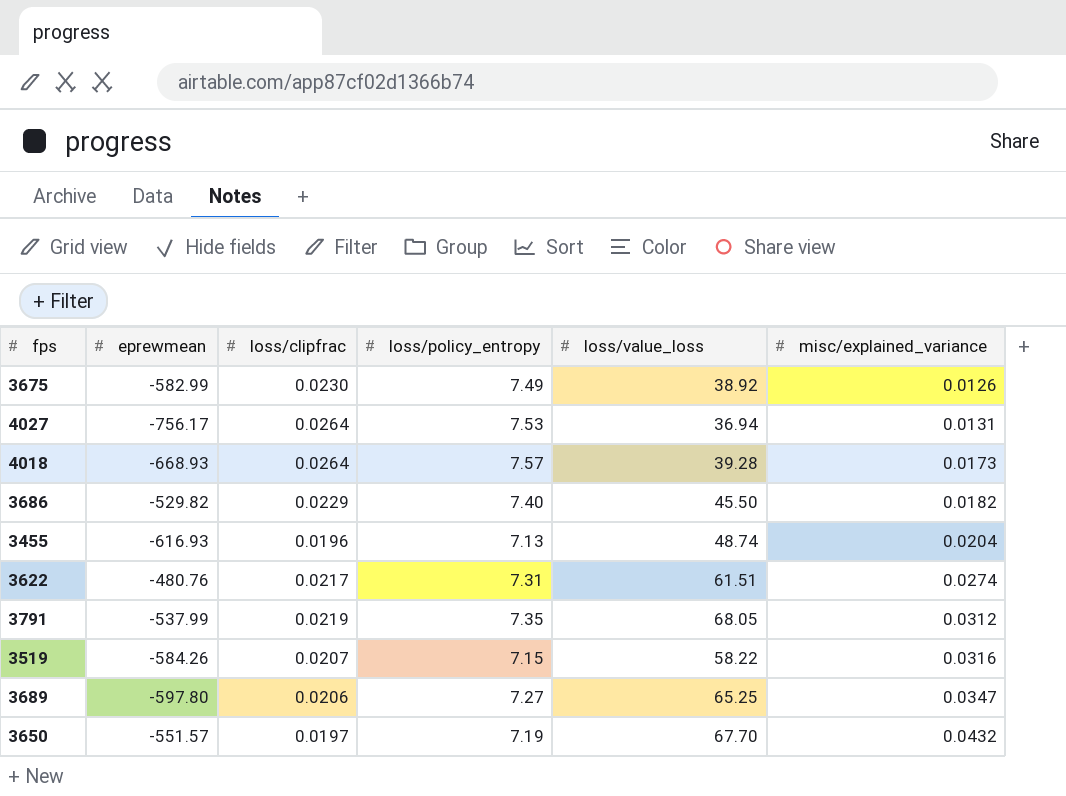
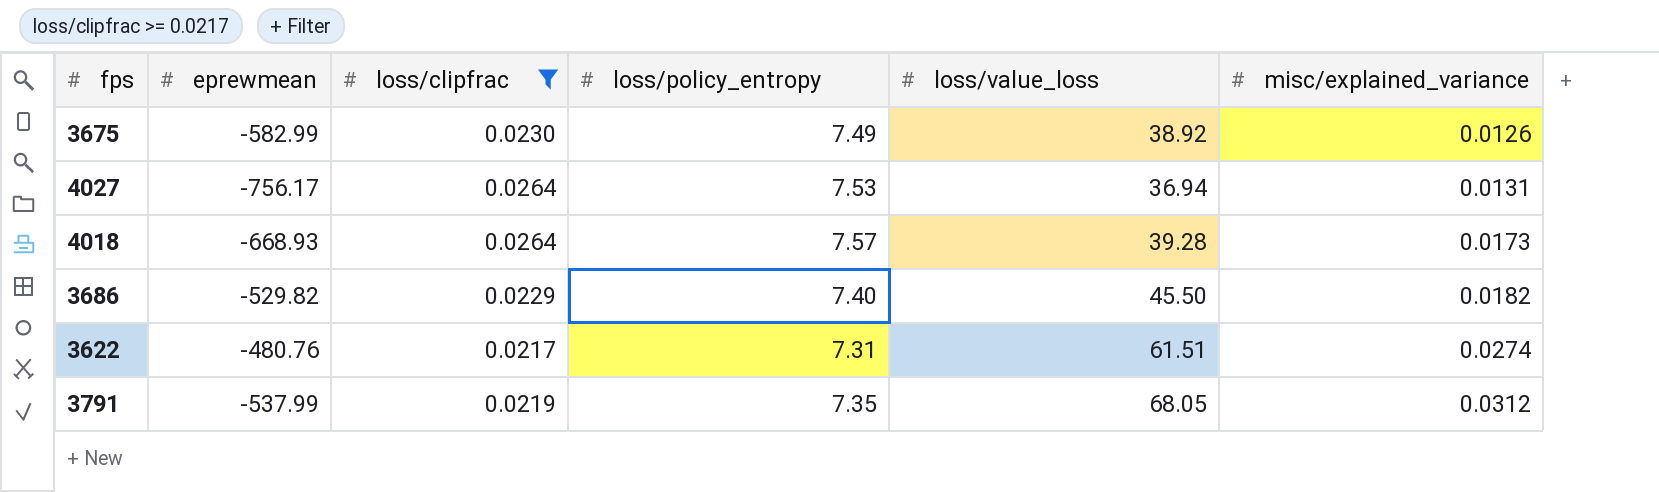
filter: none -> loss/clipfrac >= 0.0217

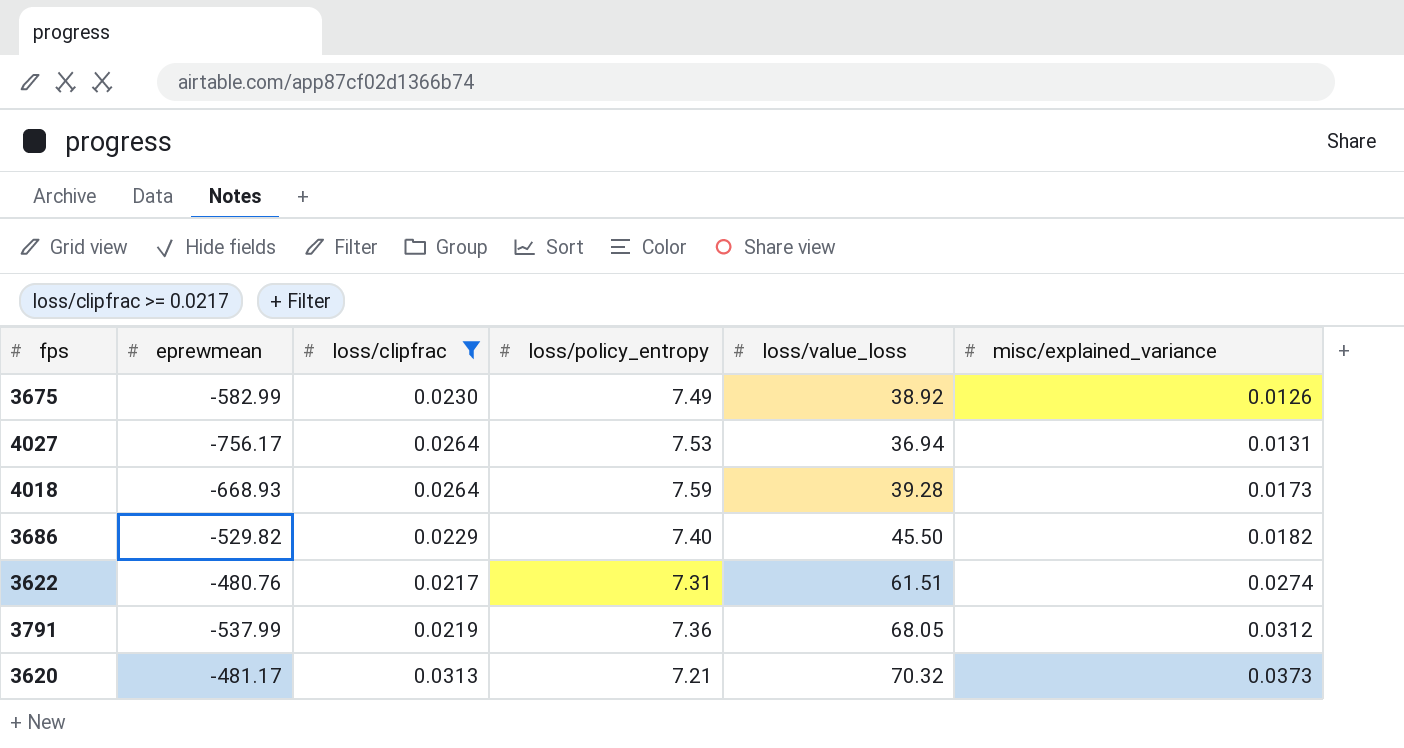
4018 | loss/policy_entropy: 7.57 -> 7.59
3791 | loss/policy_entropy: 7.35 -> 7.36
row 3620: none -> -481.17 | 0.0313 | 7.21 | 70.32 | 0.0373

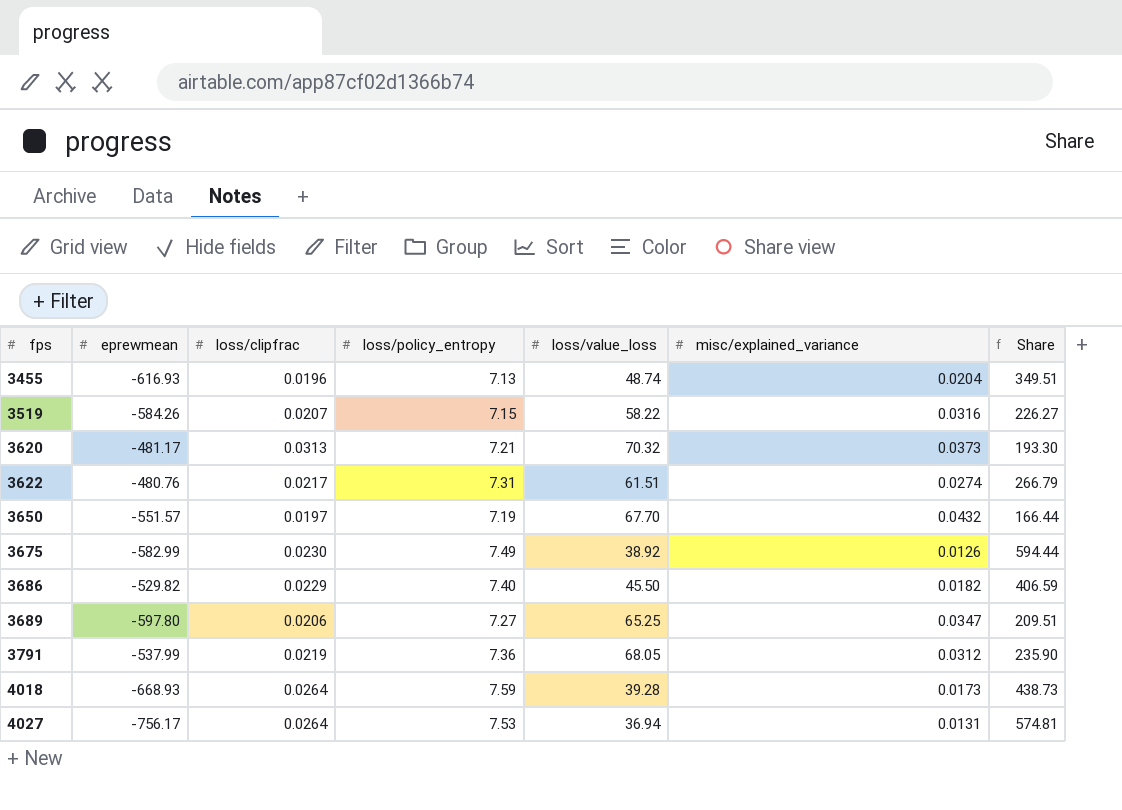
filter: loss/clipfrac >= 0.0217 -> none
row order: misc/explained_variance ascending -> fps ascending
column Share | formula: none -> [loss/policy_entropy] / [misc/explained_variance]

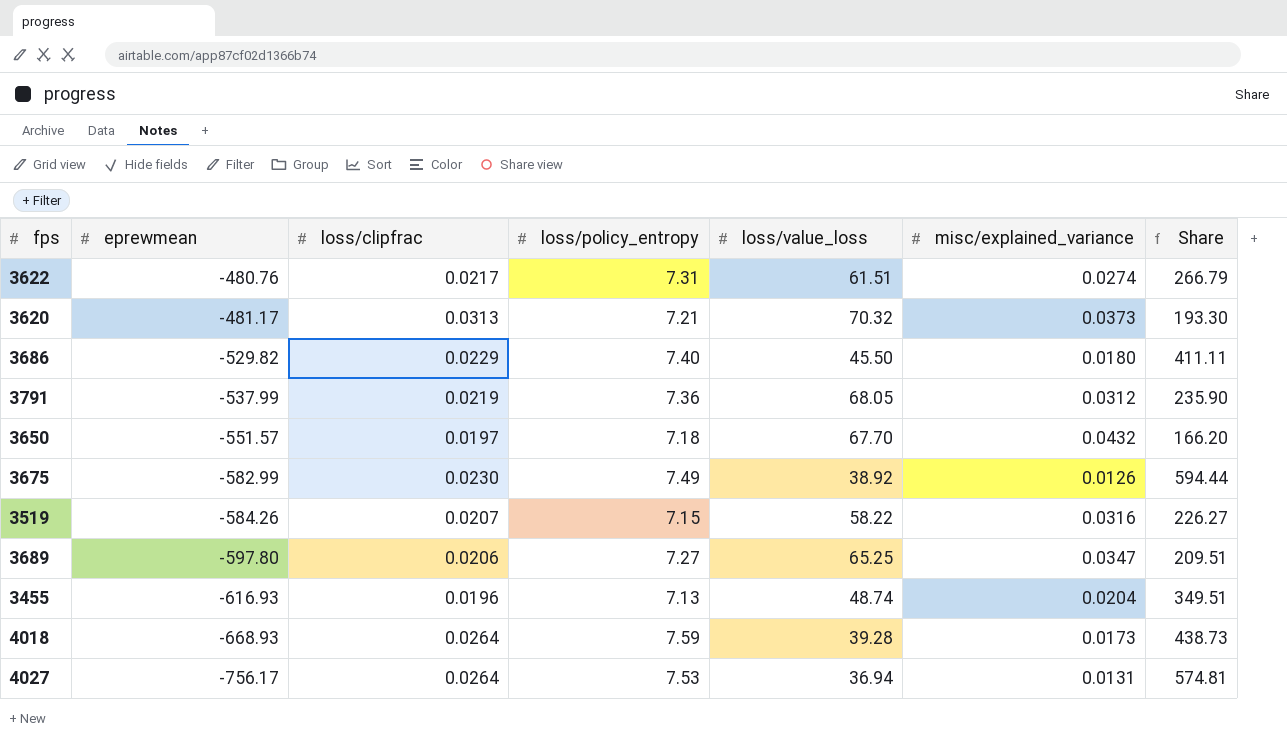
row order: fps ascending -> eprewmean descending
3686 | misc/explained_variance: 0.0182 -> 0.0180
3686 | Share: 406.59 -> 411.11
3650 | loss/policy_entropy: 7.19 -> 7.18
3650 | Share: 166.44 -> 166.20

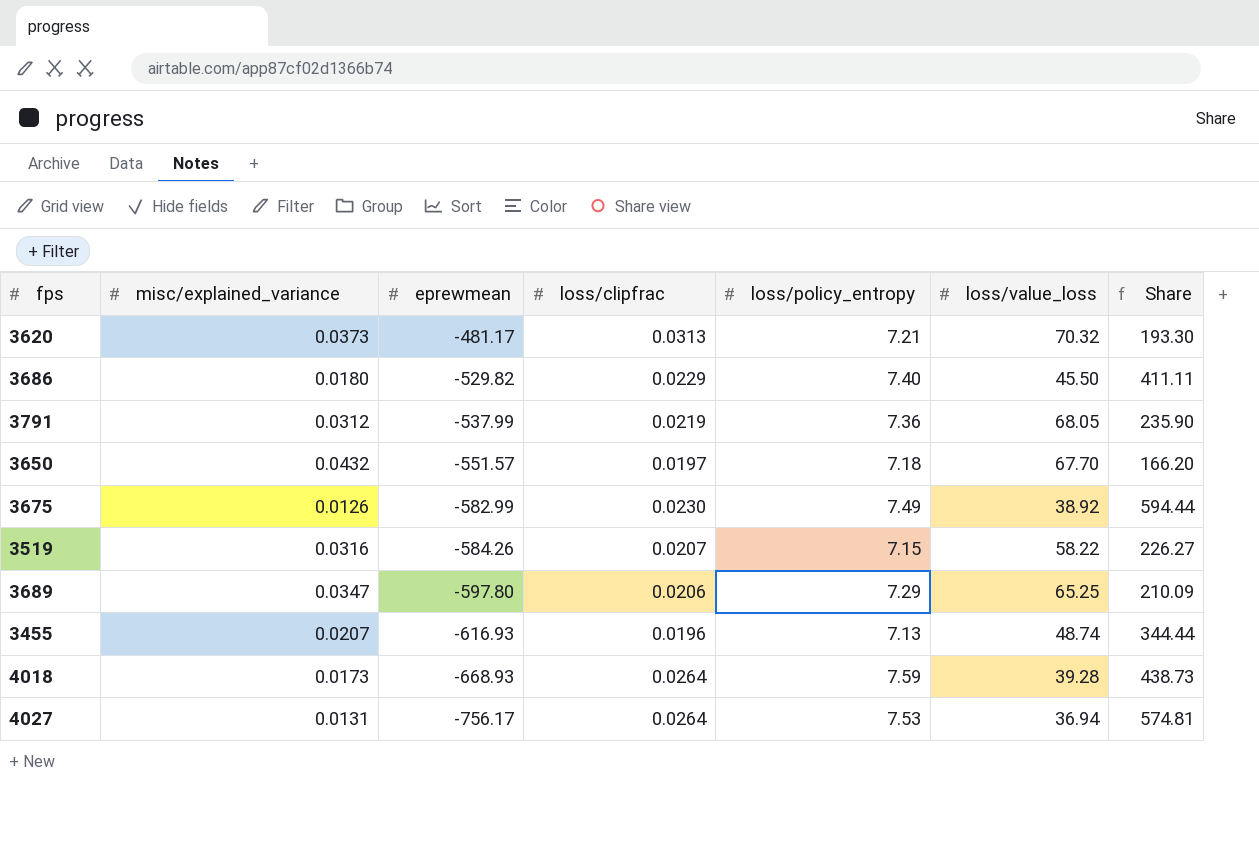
column misc/explained_variance | position: 6 -> 2
row 3622: -480.76 | 0.0217 | 7.31 | 61.51 | 0.0274 | 266.79 -> none
3689 | loss/policy_entropy: 7.27 -> 7.29
3689 | Share: 209.51 -> 210.09
3455 | misc/explained_variance: 0.0204 -> 0.0207
3455 | Share: 349.51 -> 344.44

